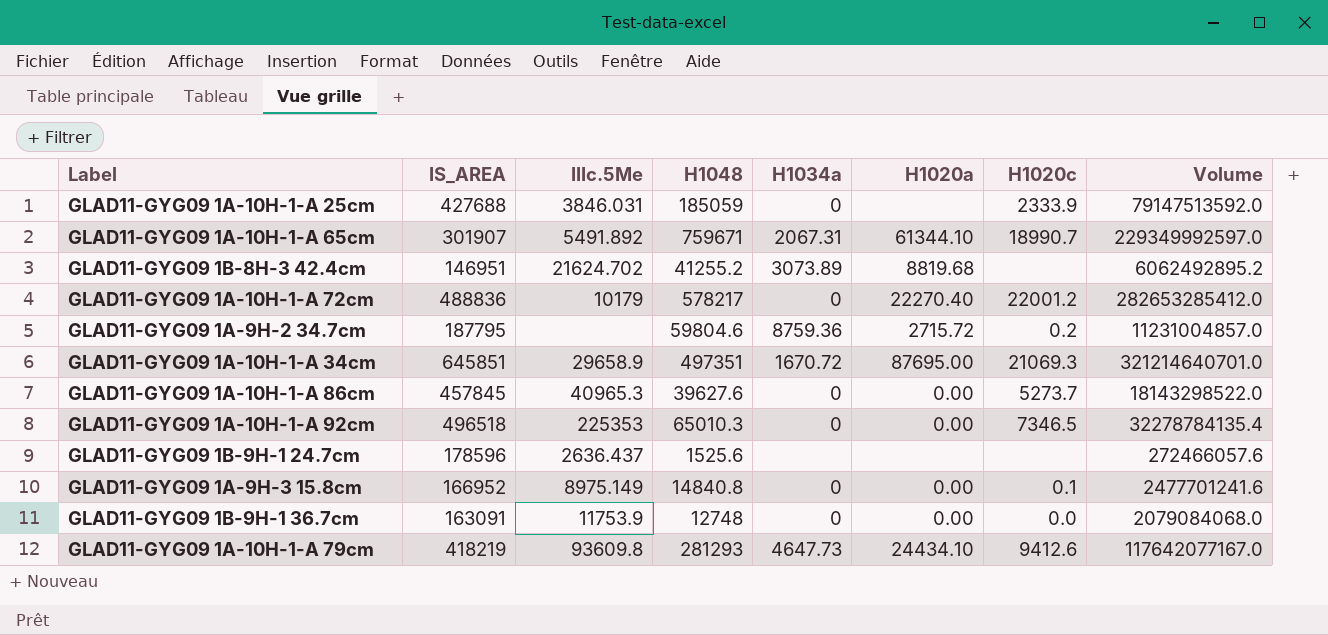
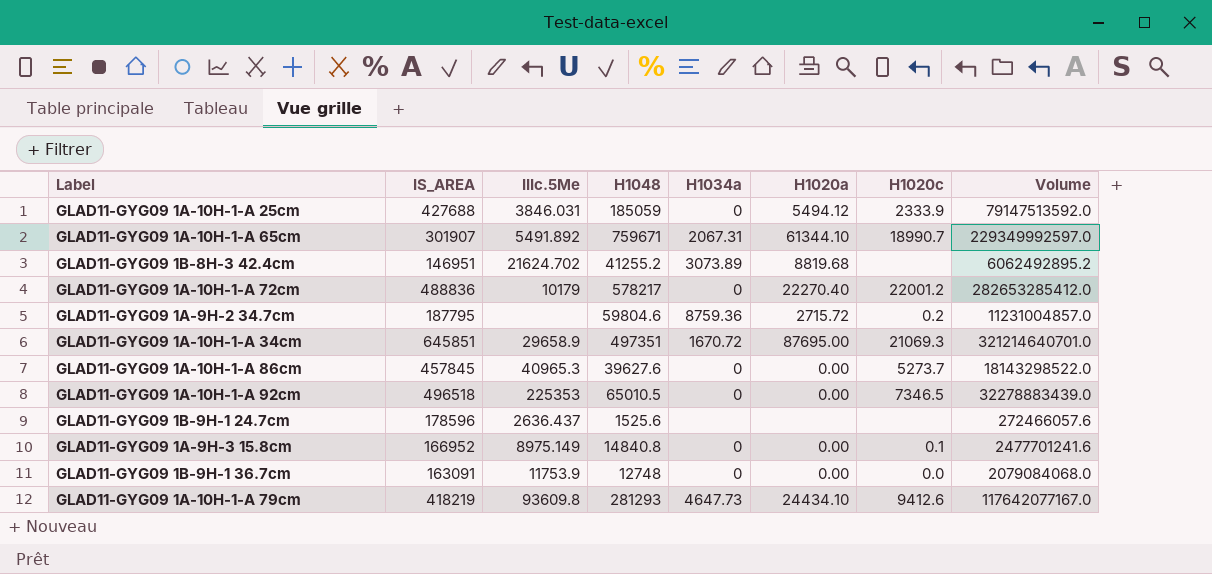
GLAD11-GYG09 1A-10H-1-A 25cm | H1020a: none -> 5494.12
GLAD11-GYG09 1A-10H-1-A 92cm | H1048: 65010.3 -> 65010.5
GLAD11-GYG09 1A-10H-1-A 92cm | Volume: 32278784135.4 -> 32278883439.0

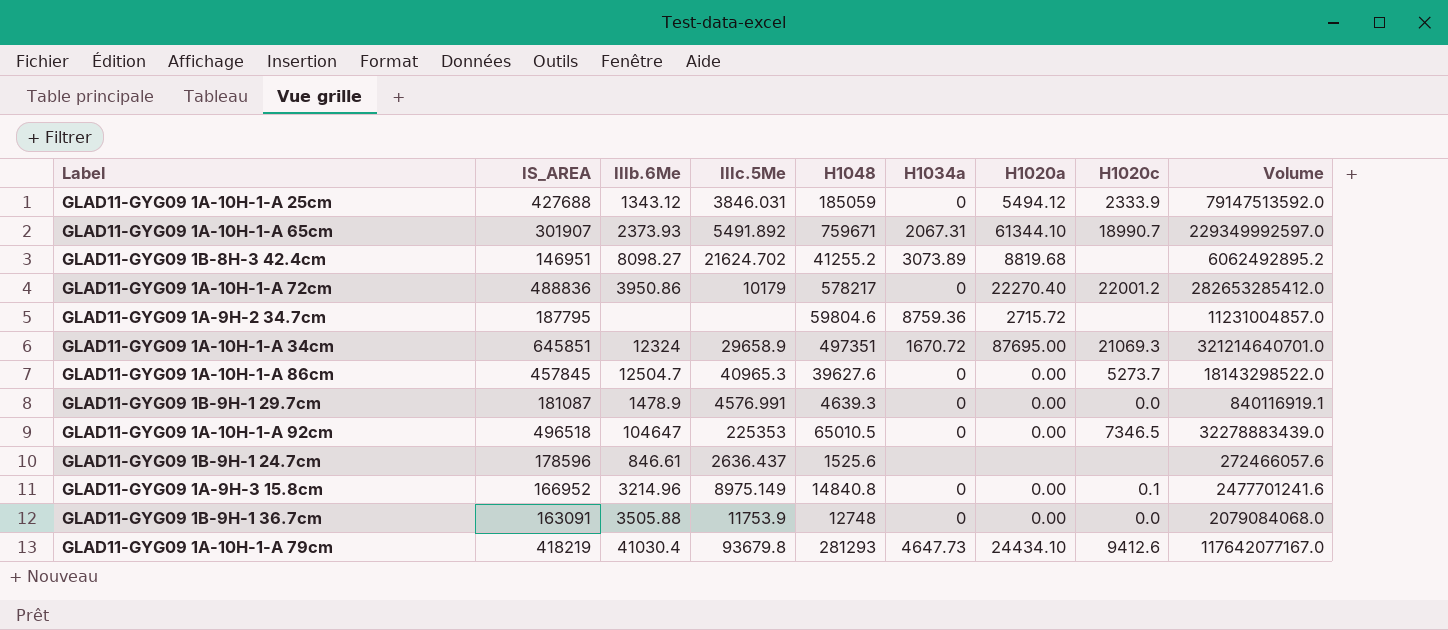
column IIIb.6Me | position: none -> 3
GLAD11-GYG09 1A-9H-2 34.7cm | H1020c: 0.2 -> none
row GLAD11-GYG09 1B-9H-1 29.7cm: none -> 181087 | 1478.9 | 4576.991 | 4639.3 | 0 | 0.00 | 0.0 | 840116919.1
GLAD11-GYG09 1A-10H-1-A 79cm | IIIc.5Me: 93609.8 -> 93679.8

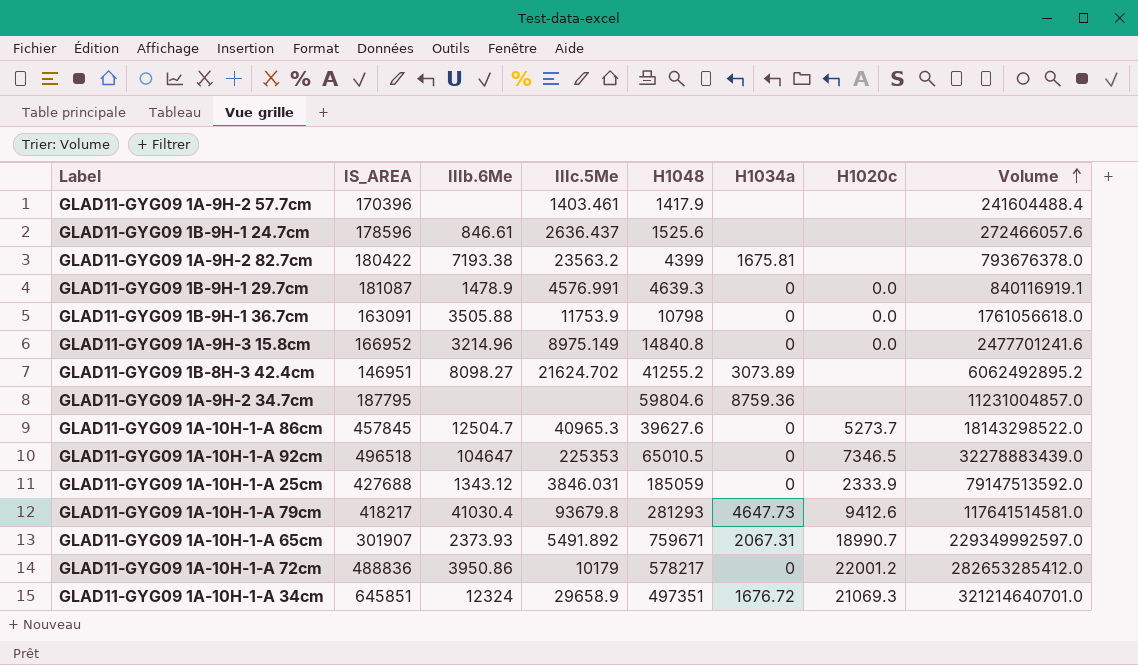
row order: none -> Volume ascending
column H1020a | position: 7 -> none
row GLAD11-GYG09 1A-9H-2 57.7cm: none -> 170396 | none | 1403.461 | 1417.9 | none | none | 241604488.4
row GLAD11-GYG09 1A-9H-2 82.7cm: none -> 180422 | 7193.38 | 23563.2 | 4399 | 1675.81 | none | 793676378.0
GLAD11-GYG09 1B-9H-1 36.7cm | H1048: 12748 -> 10798
GLAD11-GYG09 1B-9H-1 36.7cm | Volume: 2079084068.0 -> 1761056618.0
GLAD11-GYG09 1A-9H-3 15.8cm | H1020c: 0.1 -> 0.0
GLAD11-GYG09 1A-10H-1-A 79cm | IS_AREA: 418219 -> 418217
GLAD11-GYG09 1A-10H-1-A 79cm | Volume: 117642077167.0 -> 117641514581.0
GLAD11-GYG09 1A-10H-1-A 34cm | H1034a: 1670.72 -> 1676.72

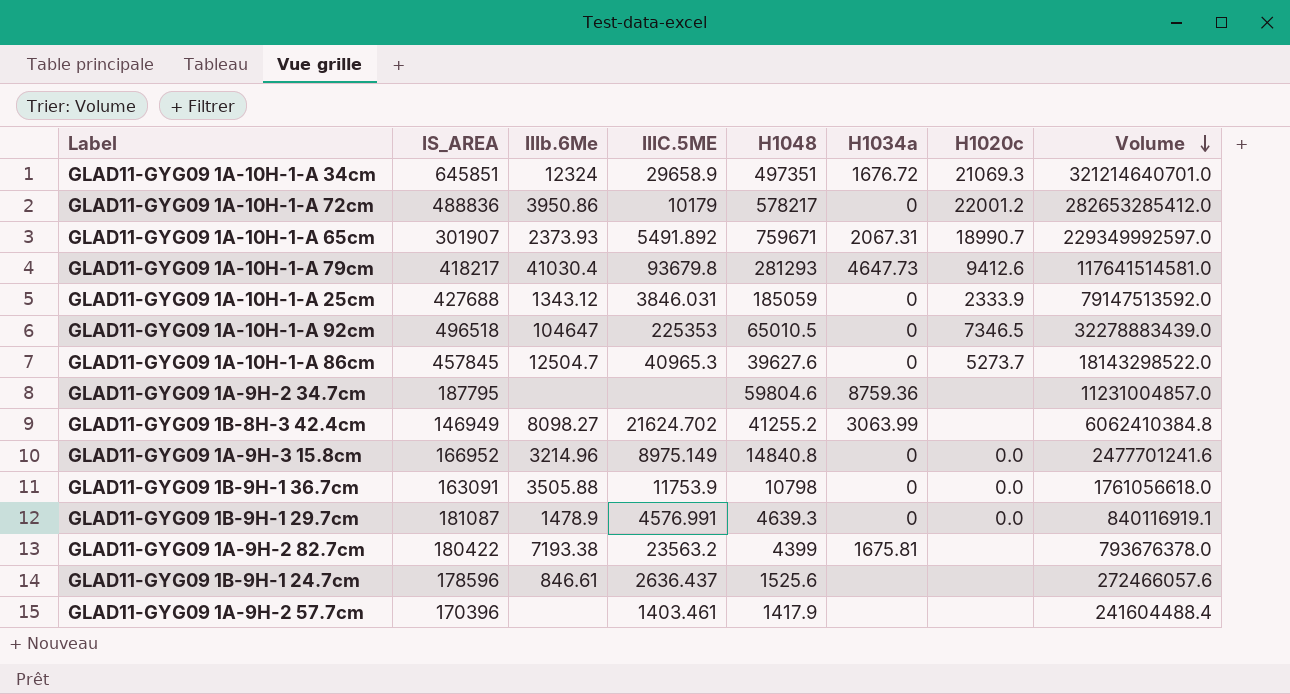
row order: Volume ascending -> Volume descending
column name: IIIc.5Me -> IIIC.5ME
GLAD11-GYG09 1B-8H-3 42.4cm | IS_AREA: 146951 -> 146949
GLAD11-GYG09 1B-8H-3 42.4cm | H1034a: 3073.89 -> 3063.99
GLAD11-GYG09 1B-8H-3 42.4cm | Volume: 6062492895.2 -> 6062410384.8

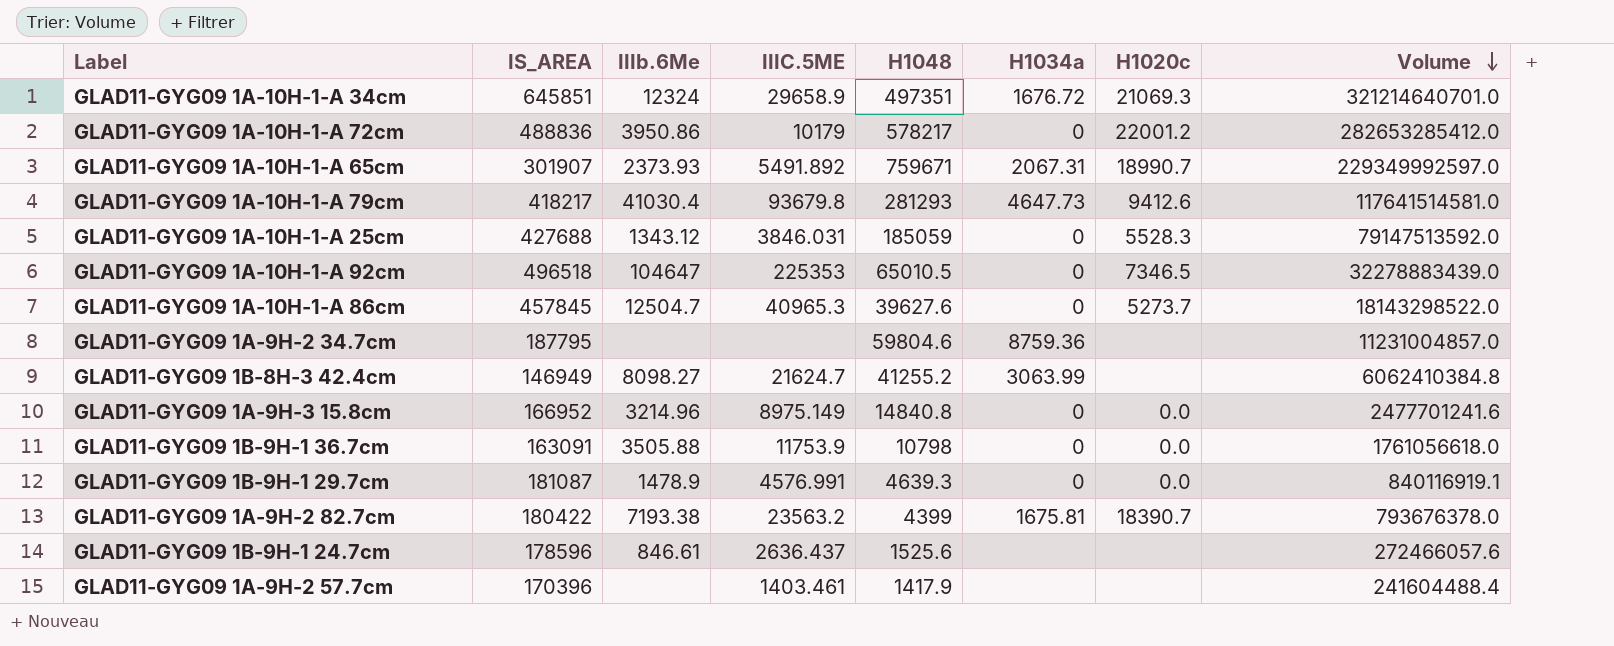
GLAD11-GYG09 1A-10H-1-A 25cm | H1020c: 2333.9 -> 5528.3
GLAD11-GYG09 1B-8H-3 42.4cm | IIIC.5ME: 21624.702 -> 21624.7
GLAD11-GYG09 1A-9H-2 82.7cm | H1020c: none -> 18390.7

